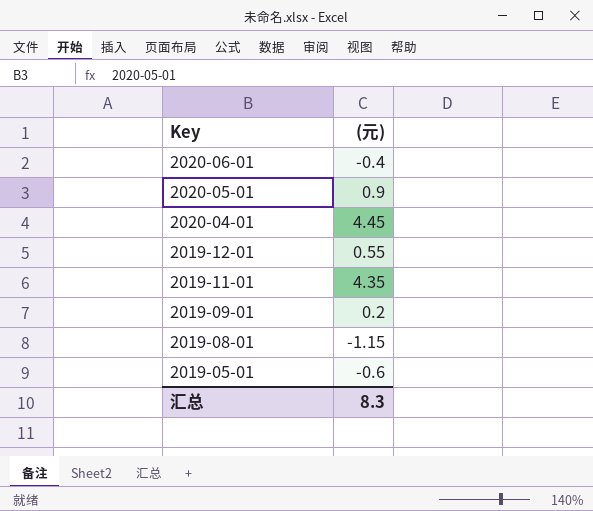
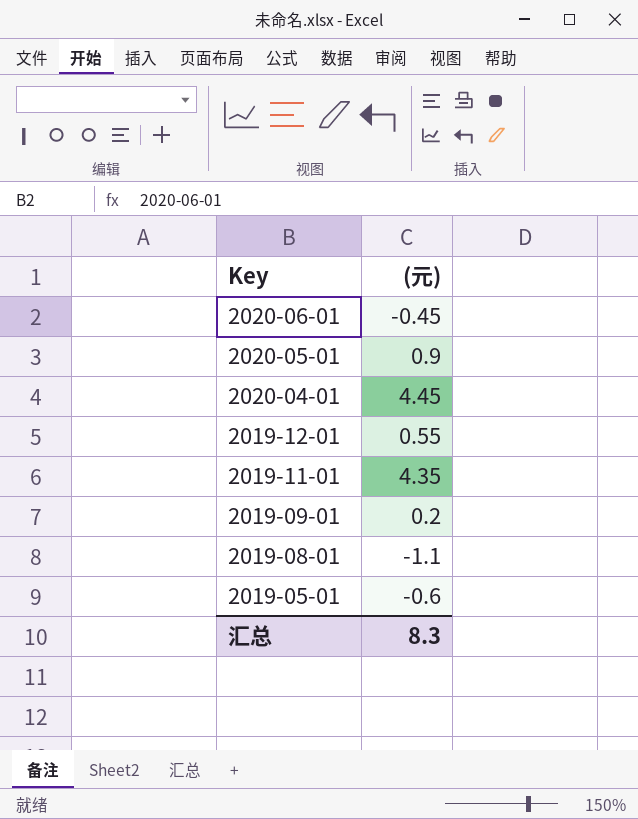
2020-06-01 | (元): -0.4 -> -0.45
2019-08-01 | (元): -1.15 -> -1.1

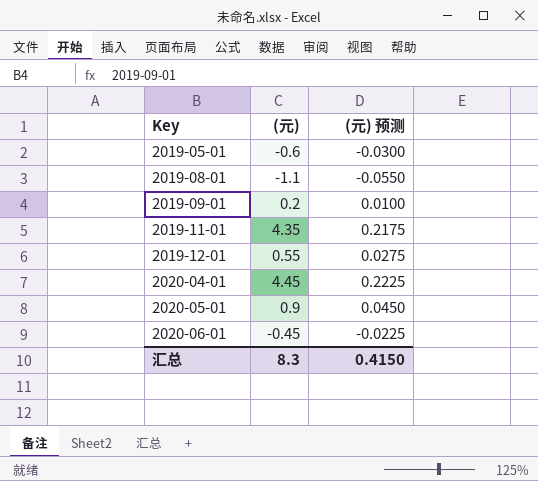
row order: Key descending -> Key ascending
column (元) 预测 | formula: none -> [(元)] * 0.05

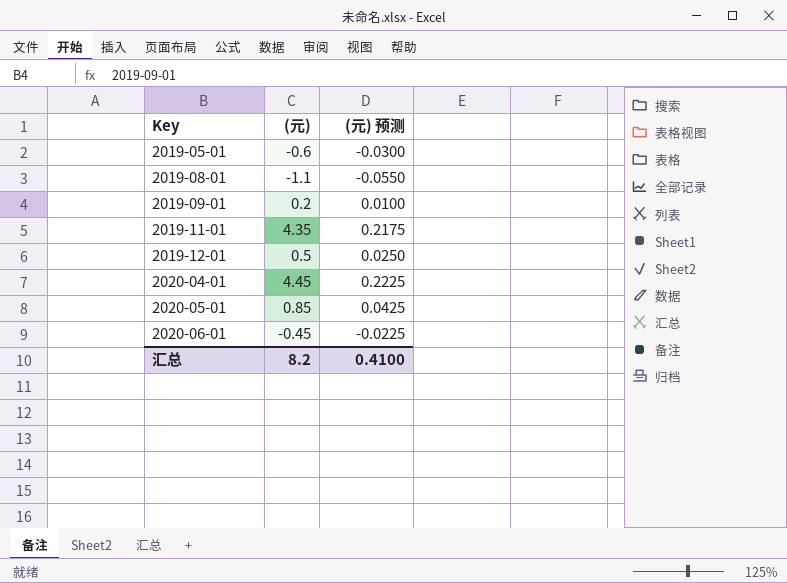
2019-12-01 | (元): 0.55 -> 0.5
2019-12-01 | (元) 预测: 0.0275 -> 0.0250
2020-05-01 | (元): 0.9 -> 0.85
2020-05-01 | (元) 预测: 0.0450 -> 0.0425
汇总 | (元): 8.3 -> 8.2
汇总 | (元) 预测: 0.4150 -> 0.4100

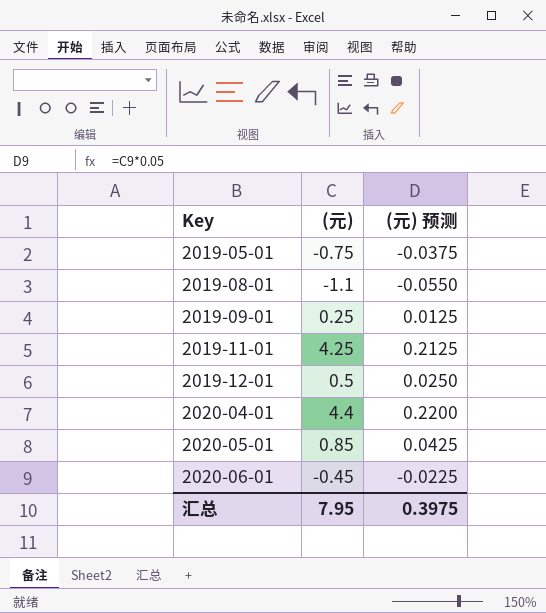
2019-05-01 | (元): -0.6 -> -0.75
2019-05-01 | (元) 预测: -0.0300 -> -0.0375
2019-09-01 | (元): 0.2 -> 0.25
2019-09-01 | (元) 预测: 0.0100 -> 0.0125
2019-11-01 | (元): 4.35 -> 4.25
2019-11-01 | (元) 预测: 0.2175 -> 0.2125
2020-04-01 | (元): 4.45 -> 4.4
2020-04-01 | (元) 预测: 0.2225 -> 0.2200
汇总 | (元): 8.2 -> 7.95
汇总 | (元) 预测: 0.4100 -> 0.3975

